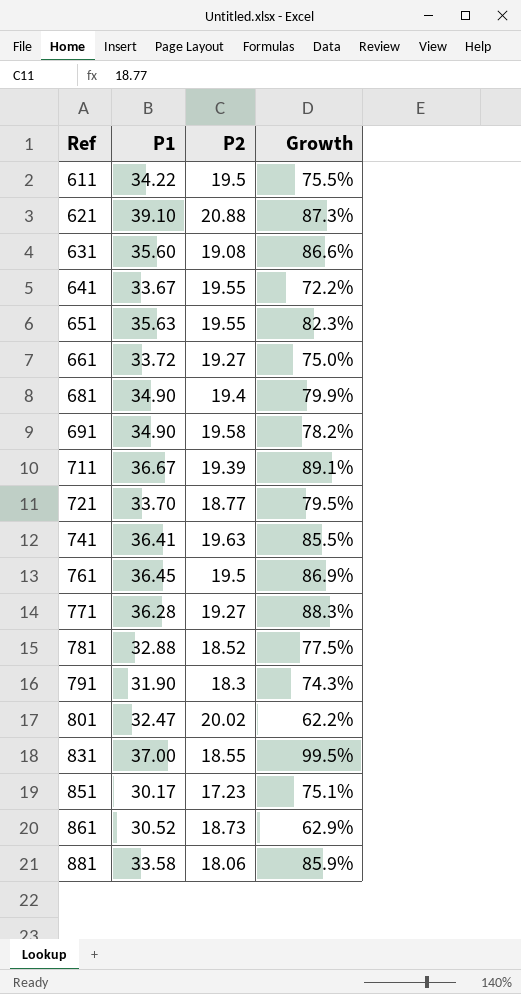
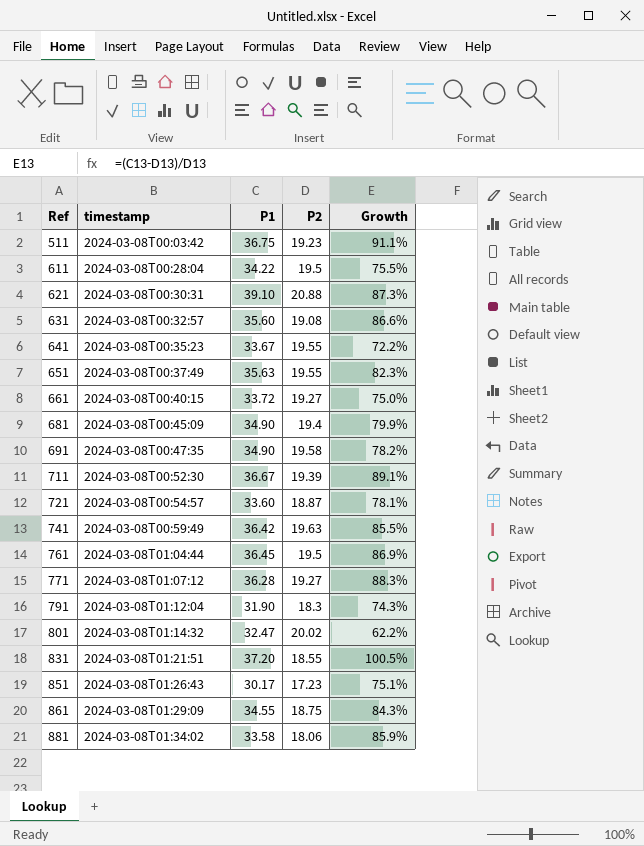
column timestamp | position: none -> 2
row 781: 32.88 | 18.52 | 77.5% -> none
row 511: none -> 2024-03-08T00:03:42 | 36.75 | 19.23 | 91.1%
721 | P1: 33.70 -> 33.60
721 | P2: 18.77 -> 18.87
721 | Growth: 79.5% -> 78.1%
741 | P1: 36.41 -> 36.42
831 | P1: 37.00 -> 37.20
831 | Growth: 99.5% -> 100.5%
861 | P1: 30.52 -> 34.55
861 | P2: 18.73 -> 18.75
861 | Growth: 62.9% -> 84.3%

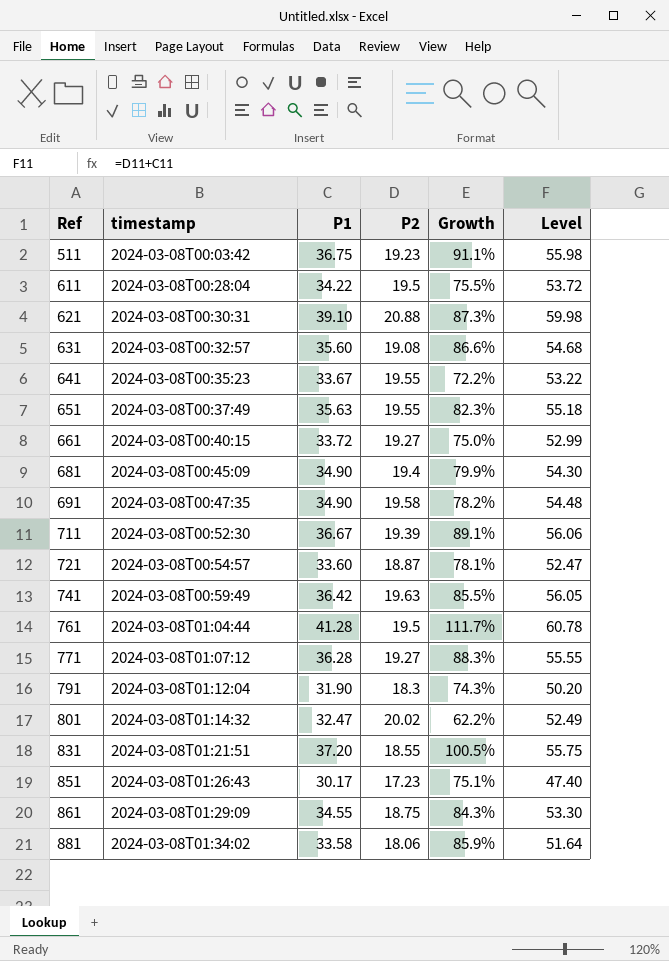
column Level | formula: none -> [P1] + [P2]
761 | P1: 36.45 -> 41.28
761 | Growth: 86.9% -> 111.7%

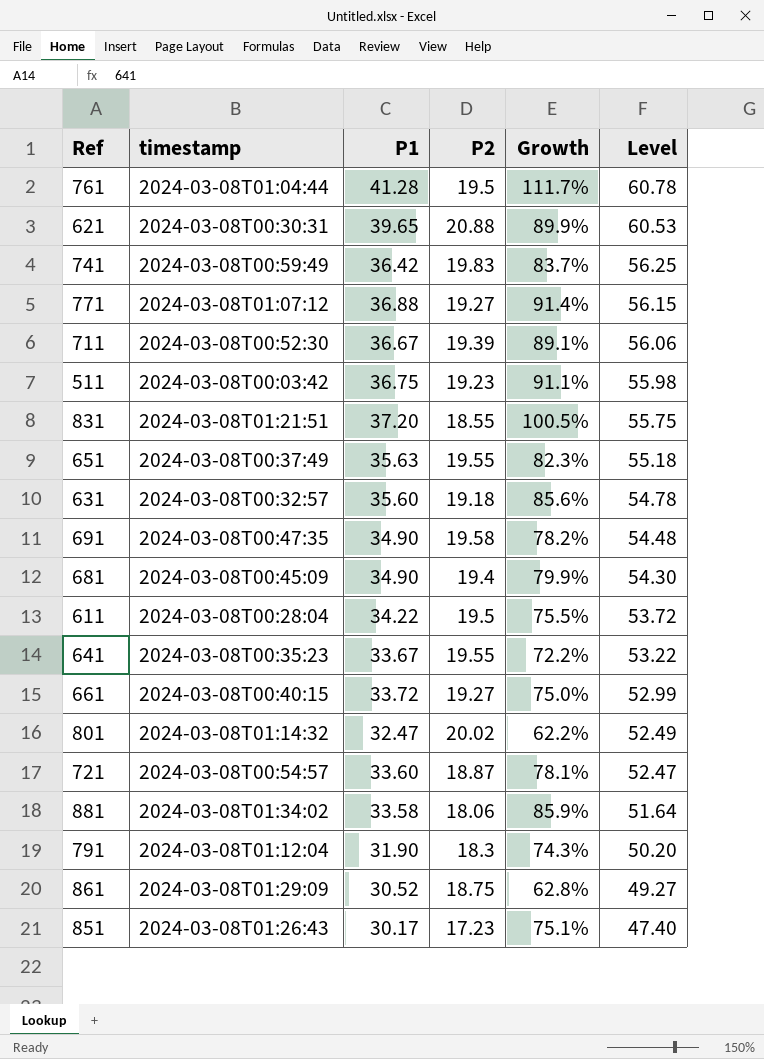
row order: Ref ascending -> Level descending
621 | P1: 39.10 -> 39.65
621 | Growth: 87.3% -> 89.9%
621 | Level: 59.98 -> 60.53
741 | P2: 19.63 -> 19.83
741 | Growth: 85.5% -> 83.7%
741 | Level: 56.05 -> 56.25
771 | P1: 36.28 -> 36.88
771 | Growth: 88.3% -> 91.4%
771 | Level: 55.55 -> 56.15
631 | P2: 19.08 -> 19.18
631 | Growth: 86.6% -> 85.6%
631 | Level: 54.68 -> 54.78
861 | P1: 34.55 -> 30.52
861 | Growth: 84.3% -> 62.8%
861 | Level: 53.30 -> 49.27

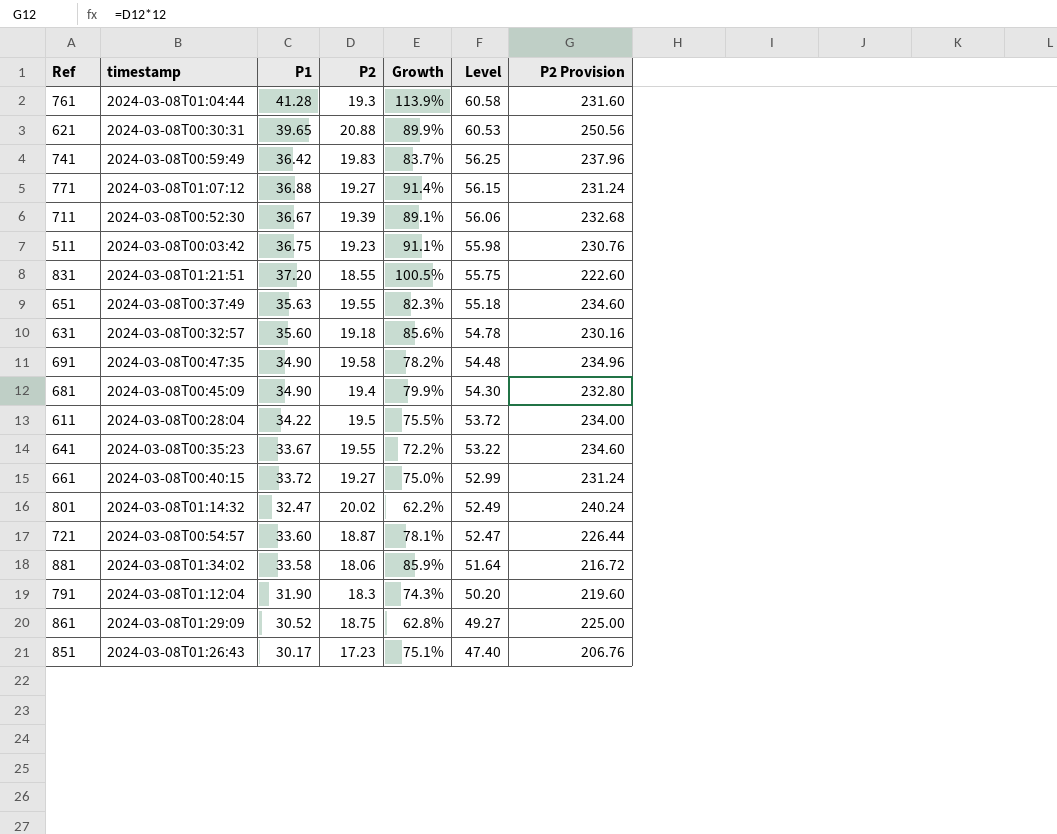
column P2 Provision | formula: none -> [P2] * 12
761 | P2: 19.5 -> 19.3
761 | Growth: 111.7% -> 113.9%
761 | Level: 60.78 -> 60.58

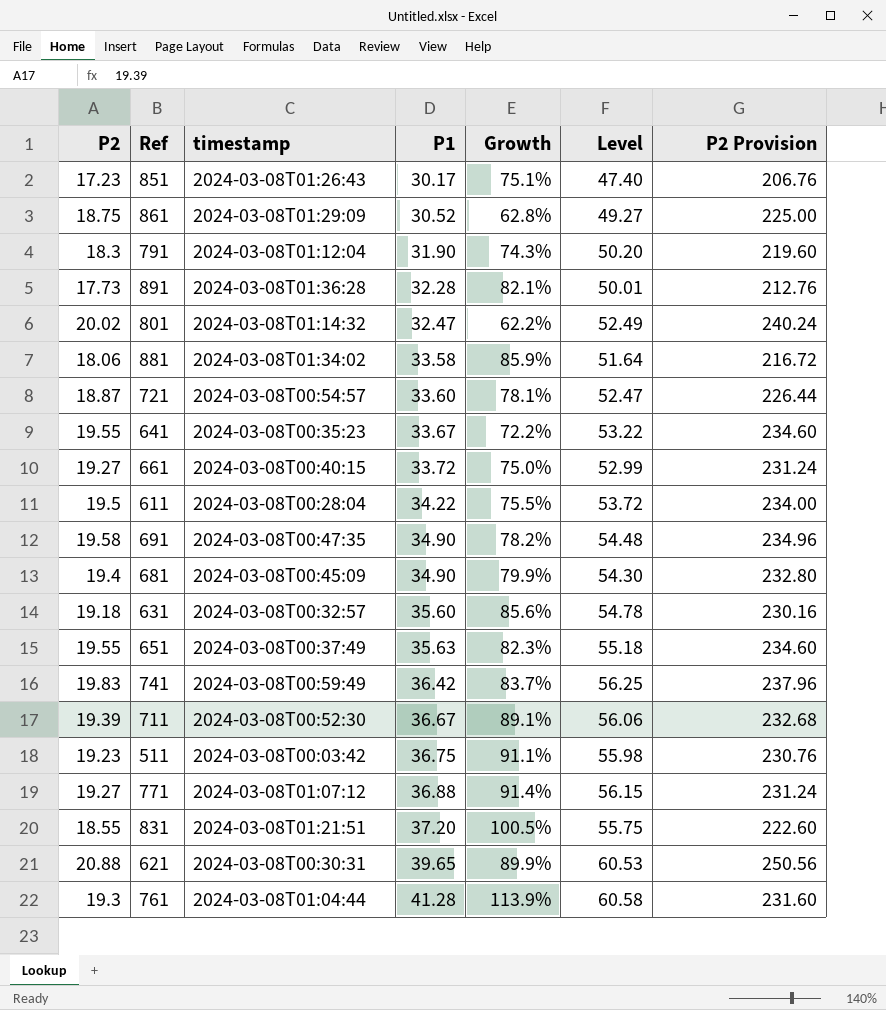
row order: Level descending -> P1 ascending
column P2 | position: 4 -> 1
row 891: none -> 17.73 | 2024-03-08T01:36:28 | 32.28 | 82.1% | 50.01 | 212.76

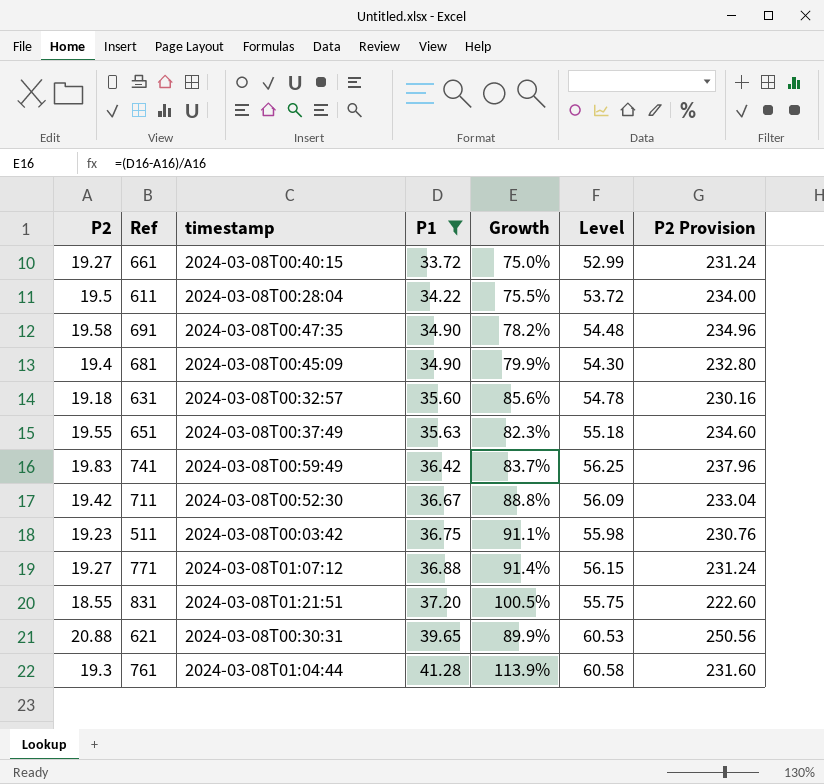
filter: none -> P1 >= 33.72
711 | P2: 19.39 -> 19.42
711 | Growth: 89.1% -> 88.8%
711 | Level: 56.06 -> 56.09
711 | P2 Provision: 232.68 -> 233.04

